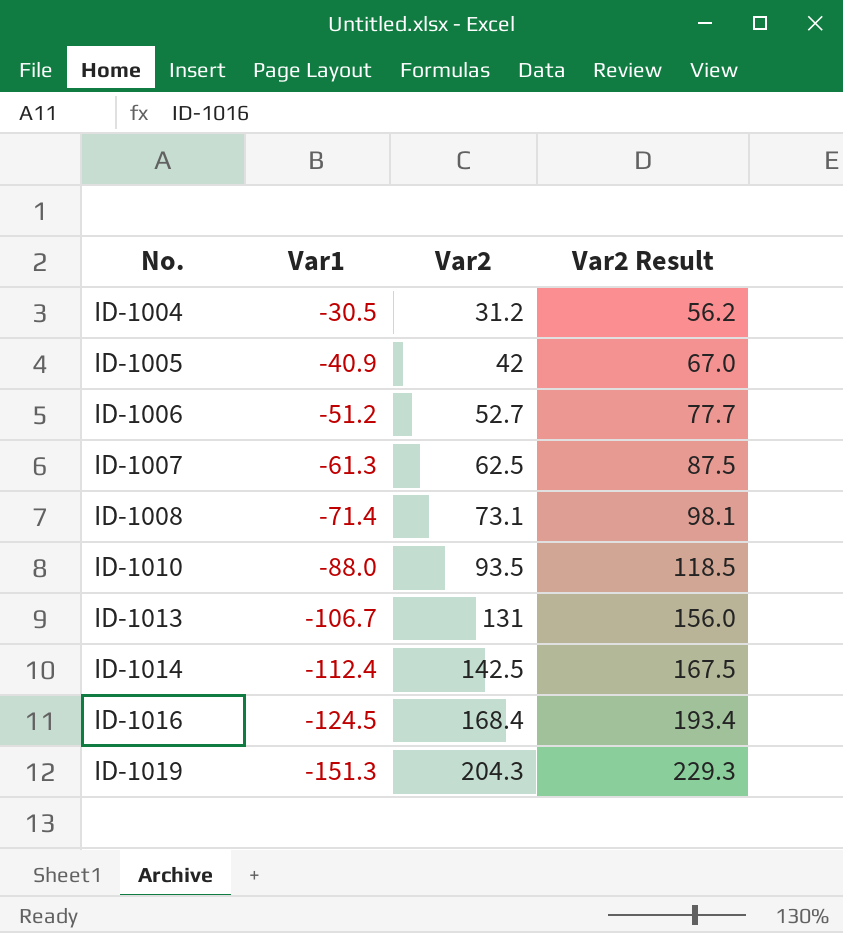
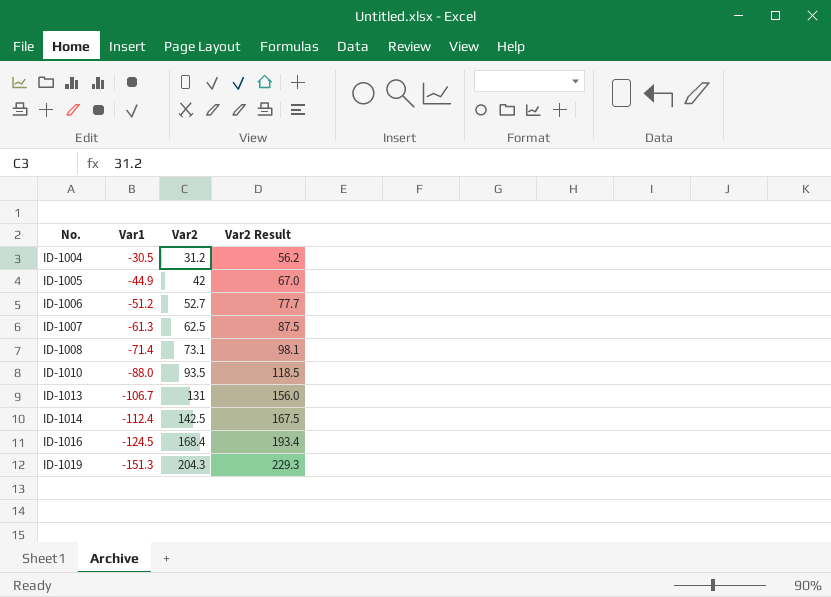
ID-1005 | Var1: -40.9 -> -44.9

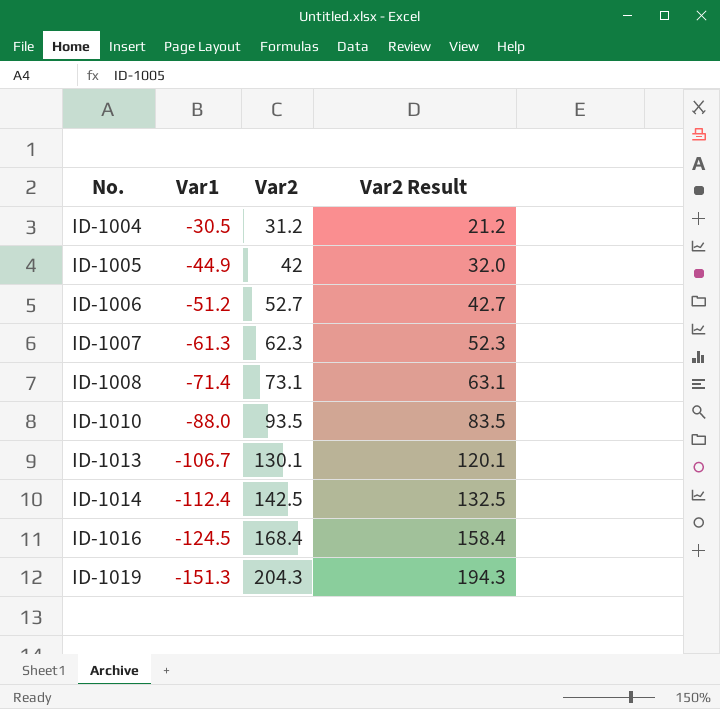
column Var2 Result | formula: [Var2] + 25 -> [Var2] - 10
ID-1007 | Var2: 62.5 -> 62.3
ID-1013 | Var2: 131 -> 130.1

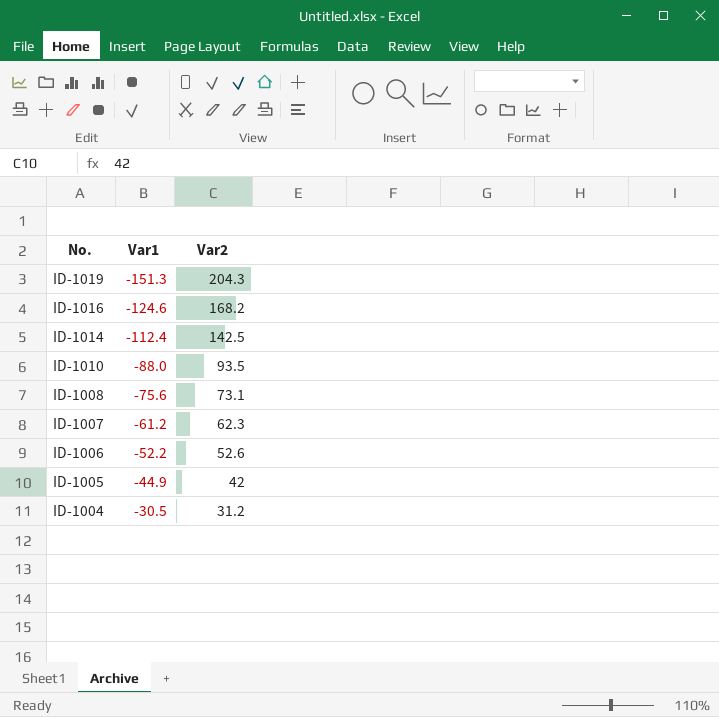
row order: No. ascending -> No. descending
column Var2 Result | formula: [Var2] - 10 -> none
row ID-1013: -106.7 | 130.1 | 120.1 -> none
ID-1016 | Var1: -124.5 -> -124.6
ID-1016 | Var2: 168.4 -> 168.2
ID-1008 | Var1: -71.4 -> -75.6
ID-1007 | Var1: -61.3 -> -61.2
ID-1006 | Var1: -51.2 -> -52.2
ID-1006 | Var2: 52.7 -> 52.6

